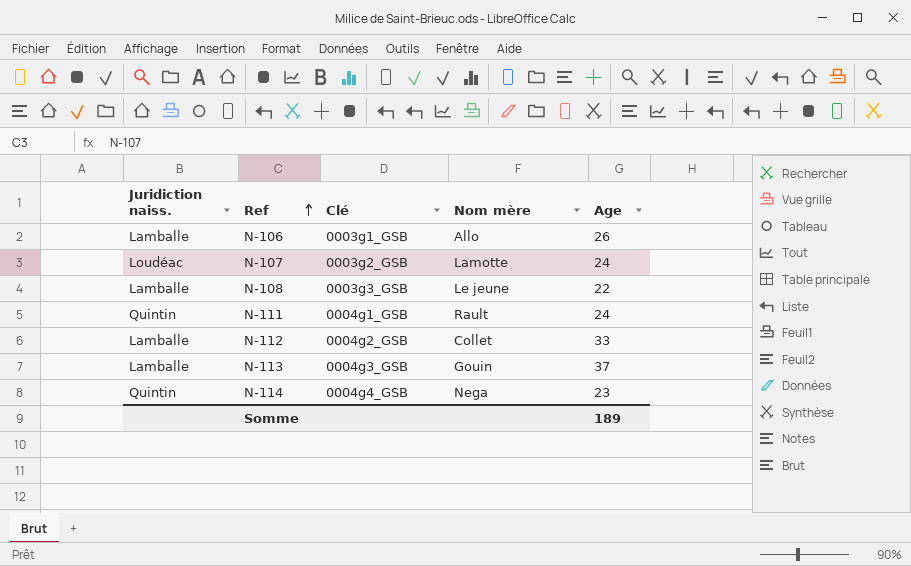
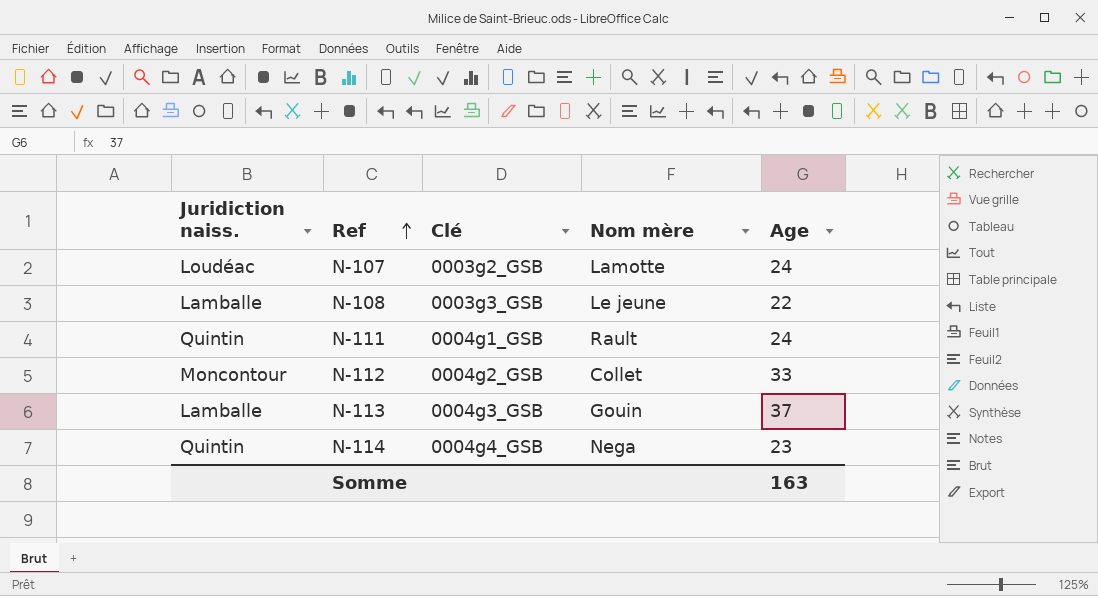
row N-106: Lamballe | 0003g1_GSB | Allo | 26 -> none
N-112 | Juridiction naiss.: Lamballe -> Moncontour
Somme | Age: 189 -> 163

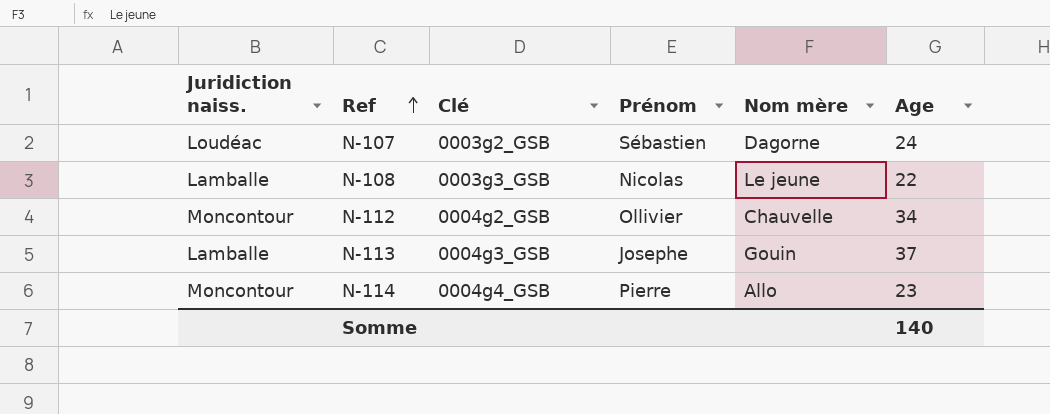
column Prénom | position: none -> 4
row N-111: Quintin | 0004g1_GSB | Rault | 24 -> none
N-107 | Nom mère: Lamotte -> Dagorne
N-112 | Nom mère: Collet -> Chauvelle
N-112 | Age: 33 -> 34
N-114 | Juridiction naiss.: Quintin -> Moncontour
N-114 | Nom mère: Nega -> Allo
Somme | Age: 163 -> 140

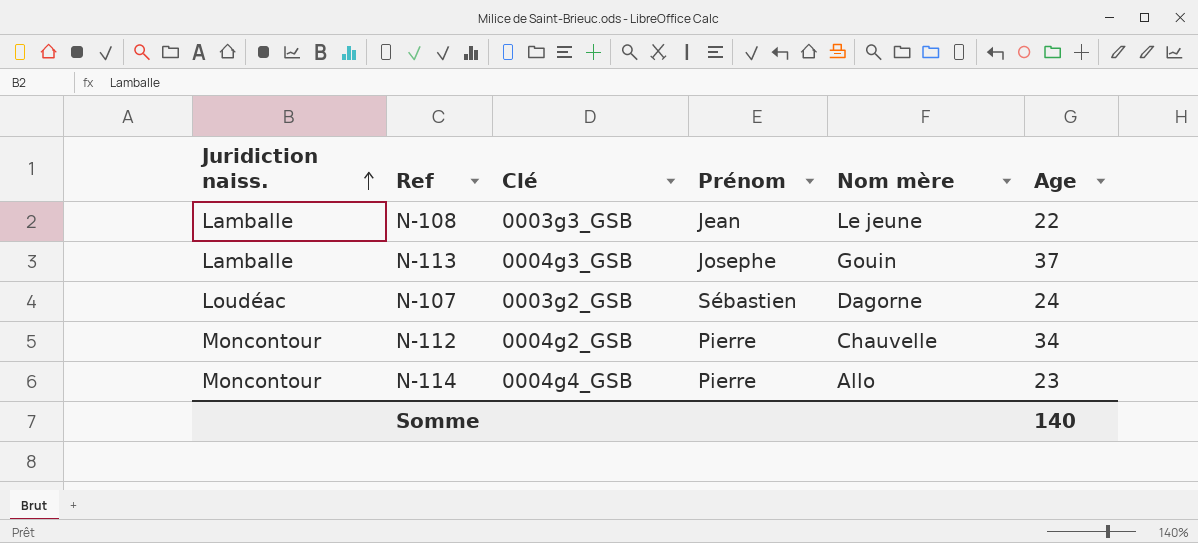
row order: Ref ascending -> Juridiction naiss. ascending
N-108 | Prénom: Nicolas -> Jean
N-112 | Prénom: Ollivier -> Pierre

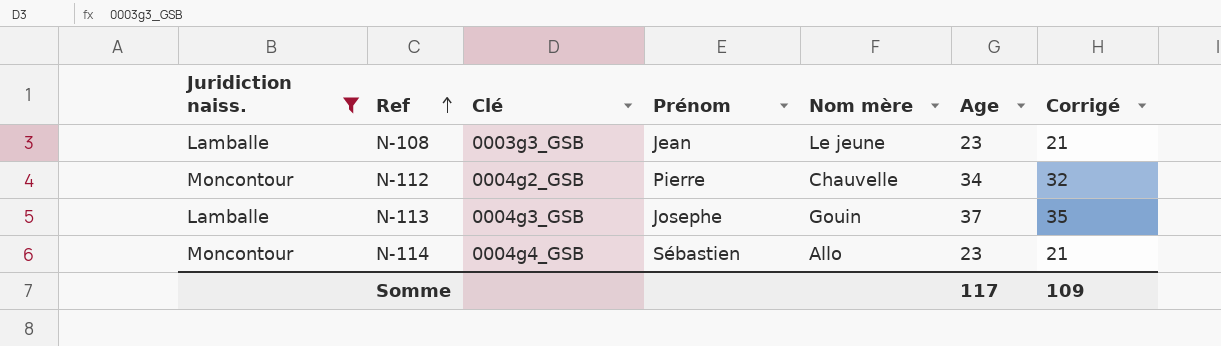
filter: none -> Juridiction naiss. != Loudéac
row order: Juridiction naiss. ascending -> Ref ascending
column Corrigé | formula: none -> [Age] - 2
N-108 | Age: 22 -> 23
N-114 | Prénom: Pierre -> Sébastien
Somme | Age: 140 -> 117

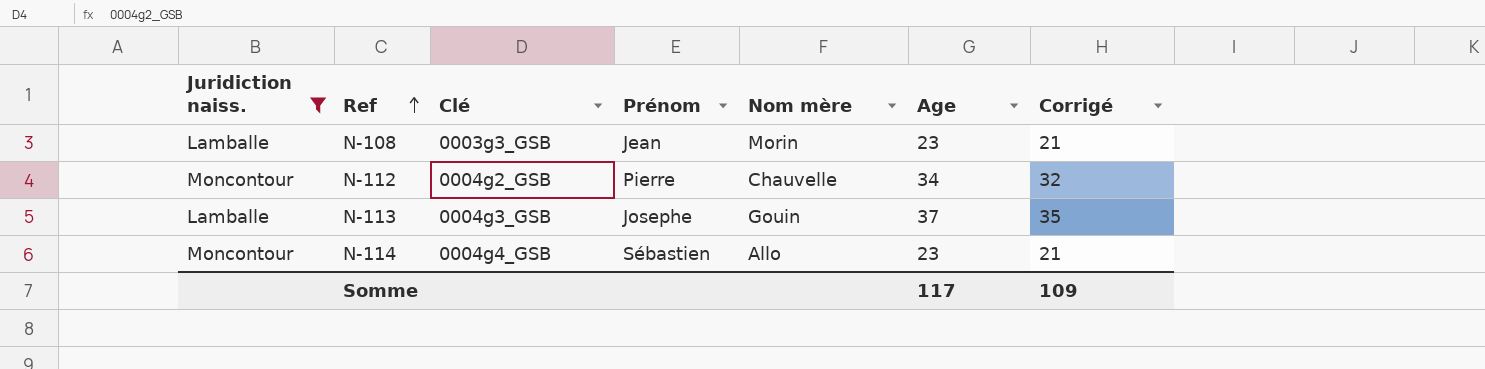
N-108 | Nom mère: Le jeune -> Morin

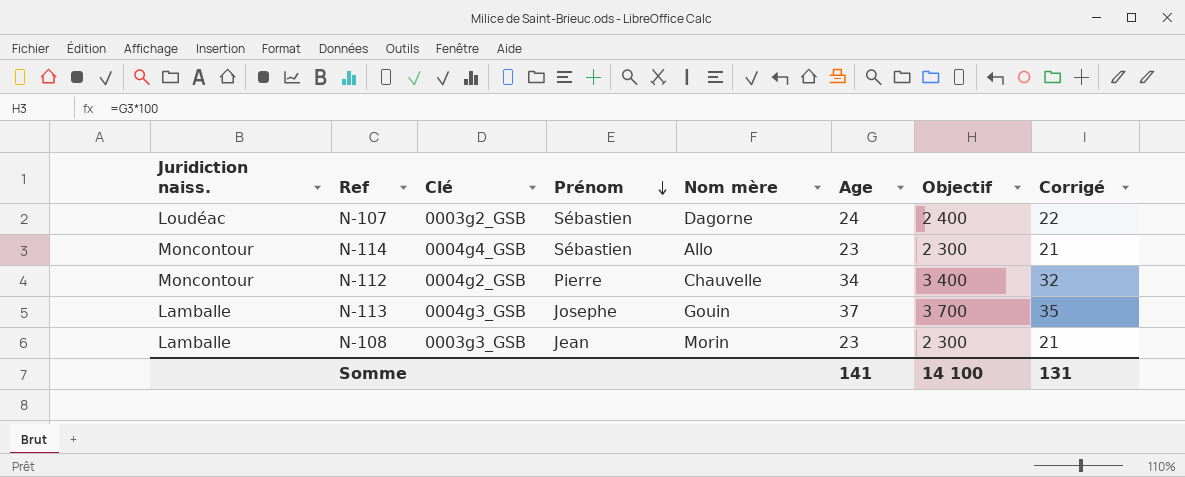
filter: Juridiction naiss. != Loudéac -> none
row order: Ref ascending -> Prénom descending
column Objectif | formula: none -> [Age] * 100
Somme | Age: 117 -> 141
Somme | Corrigé: 109 -> 131

